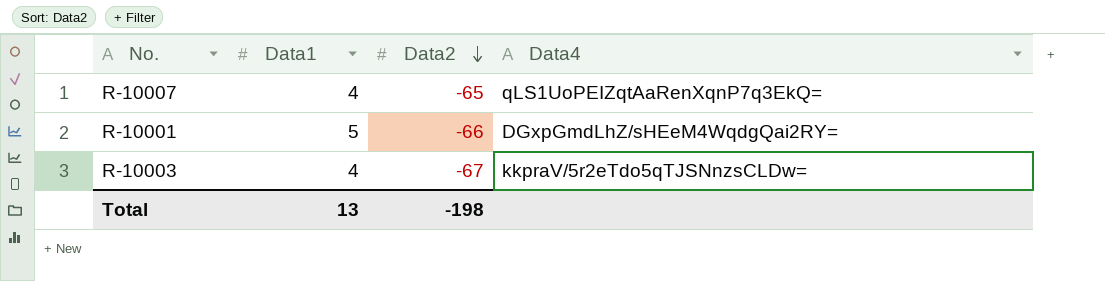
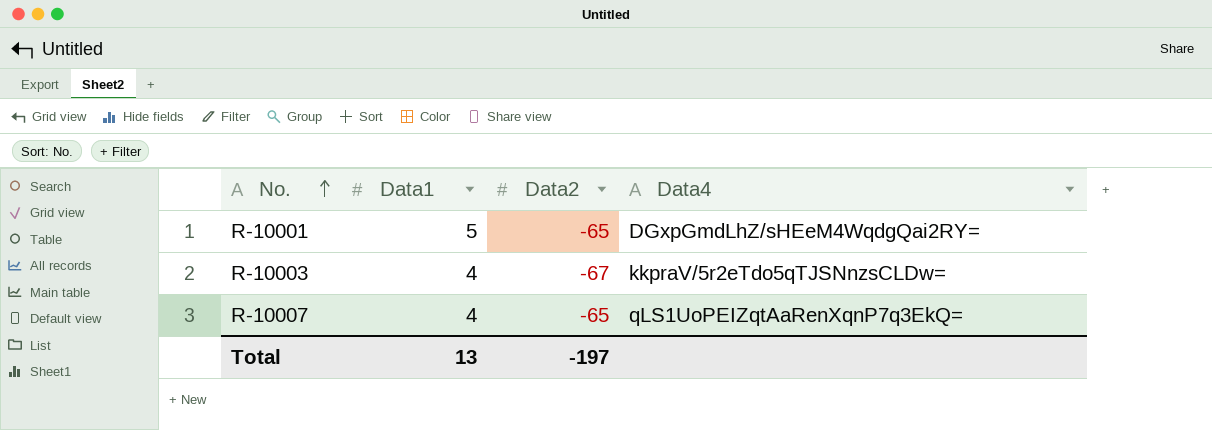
row order: Data2 descending -> No. ascending
R-10001 | Data2: -66 -> -65
Total | Data2: -198 -> -197

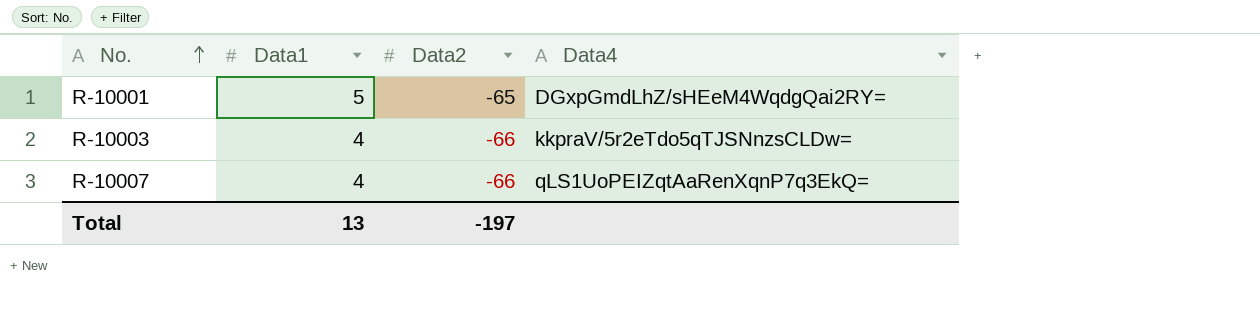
R-10003 | Data2: -67 -> -66
R-10007 | Data2: -65 -> -66

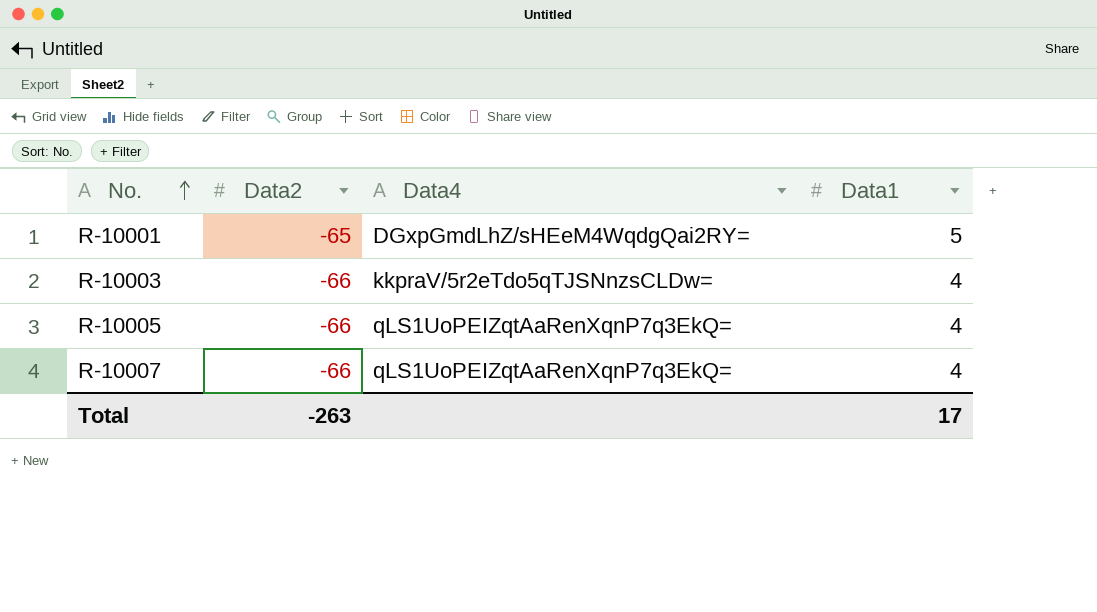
column Data1 | position: 2 -> 4
row R-10005: none -> -66 | qLS1UoPEIZqtAaRenXqnP7q3EkQ= | 4
Total | Data2: -197 -> -263
Total | Data1: 13 -> 17

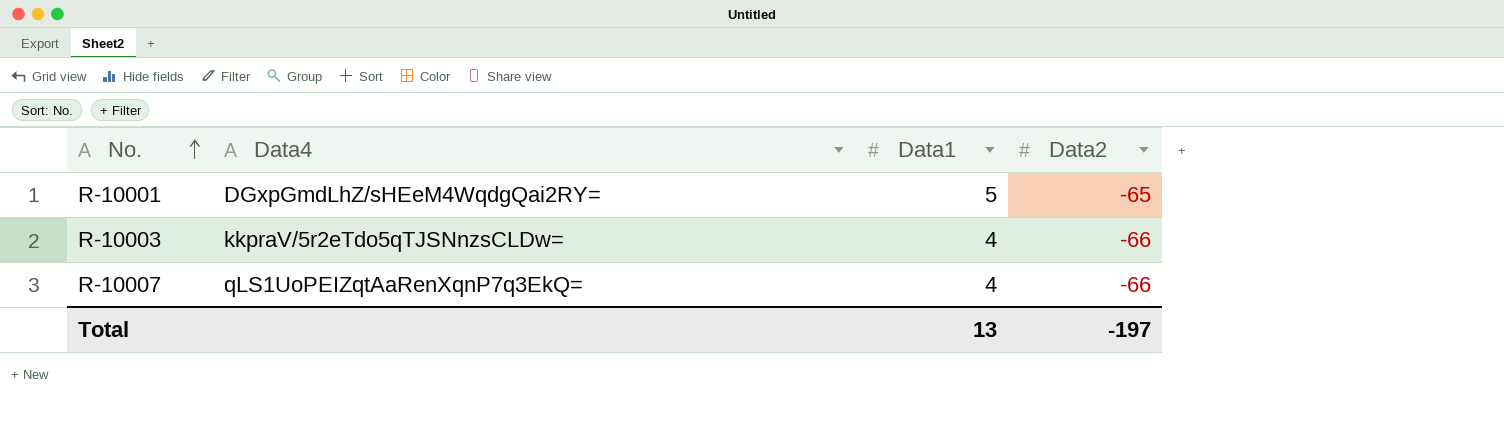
column Data2 | position: 2 -> 4
row R-10005: -66 | qLS1UoPEIZqtAaRenXqnP7q3EkQ= | 4 -> none
Total | Data1: 17 -> 13
Total | Data2: -263 -> -197

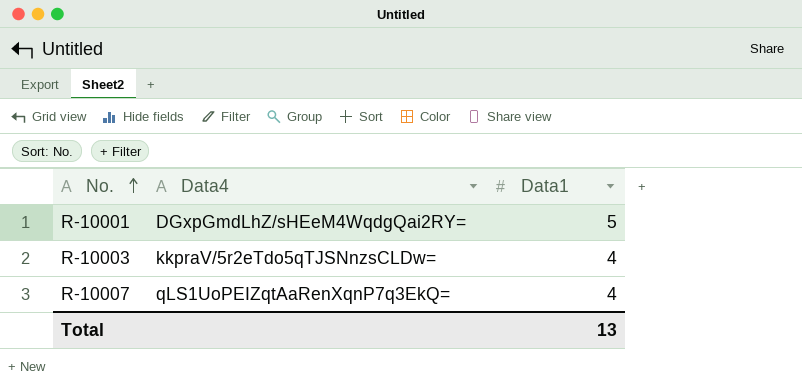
column Data2 | position: 4 -> none

